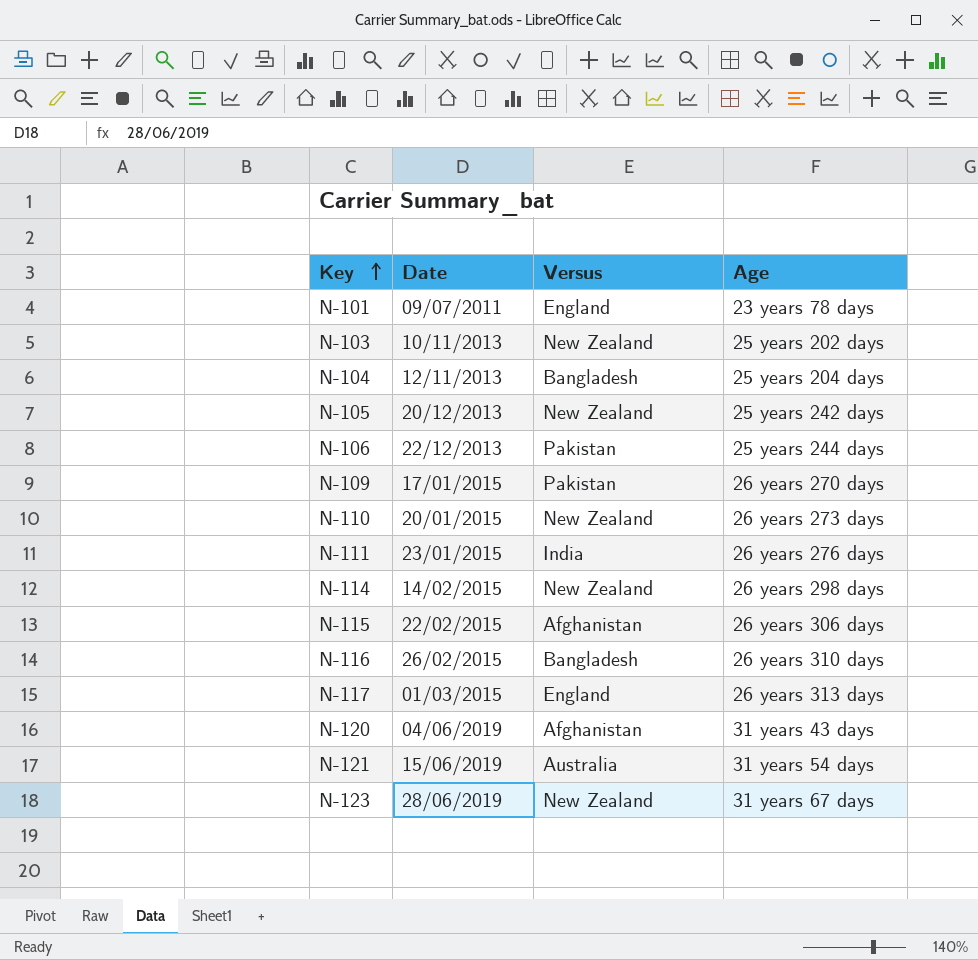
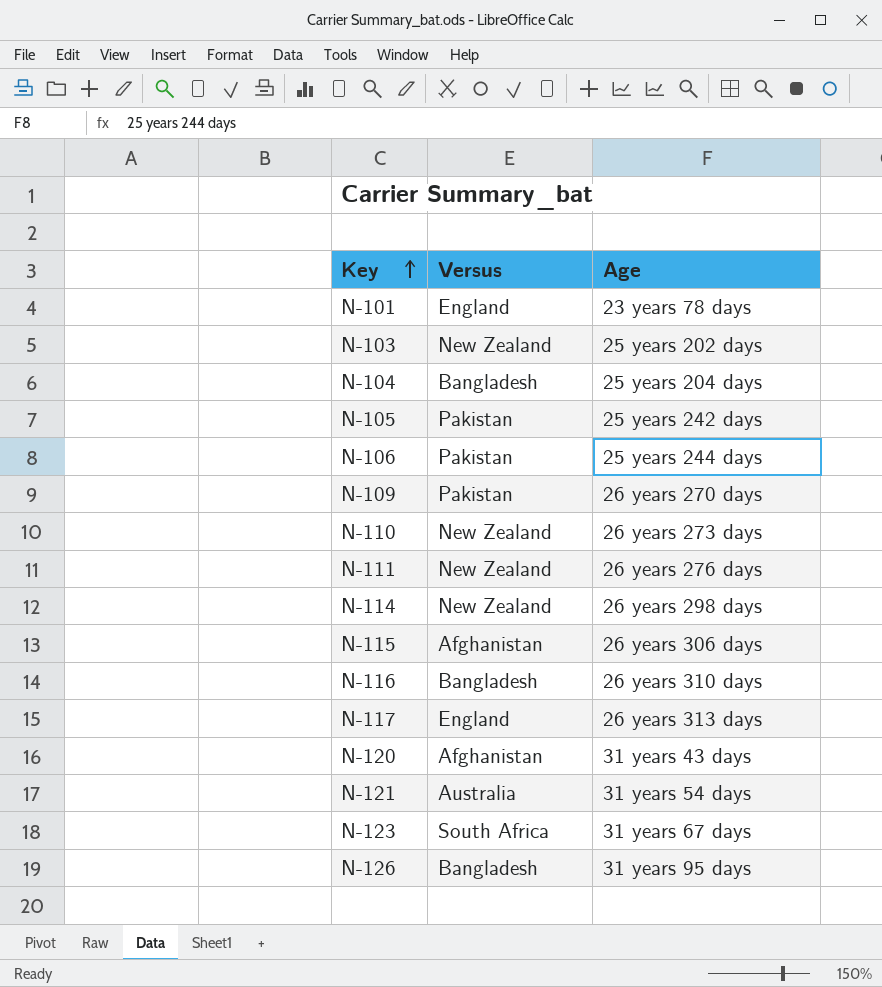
column Date | position: 2 -> none
N-105 | Versus: New Zealand -> Pakistan
N-111 | Versus: India -> New Zealand
N-123 | Versus: New Zealand -> South Africa
row N-126: none -> Bangladesh | 31 years 95 days

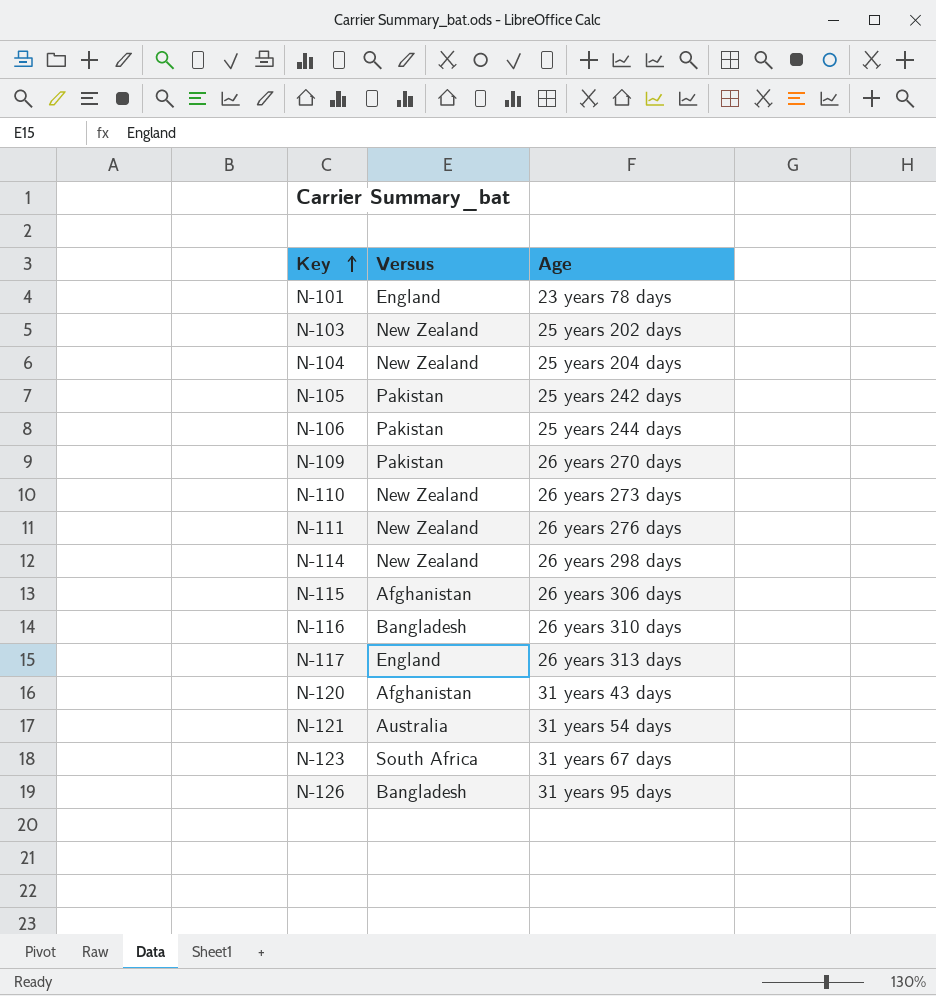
N-104 | Versus: Bangladesh -> New Zealand

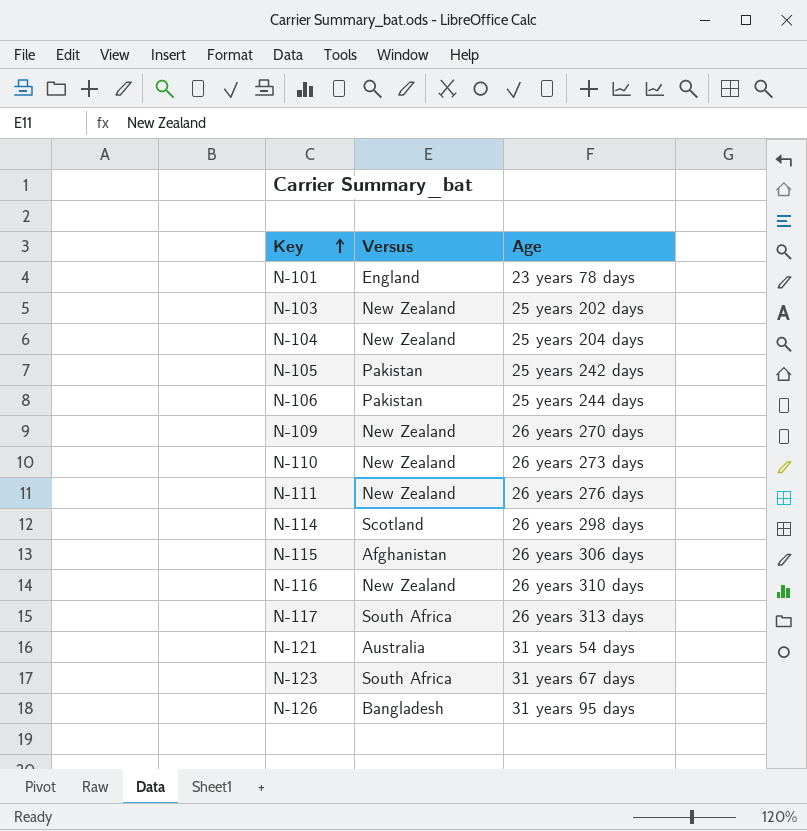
row N-120: Afghanistan | 31 years 43 days -> none
N-109 | Versus: Pakistan -> New Zealand
N-114 | Versus: New Zealand -> Scotland
N-116 | Versus: Bangladesh -> New Zealand
N-117 | Versus: England -> South Africa

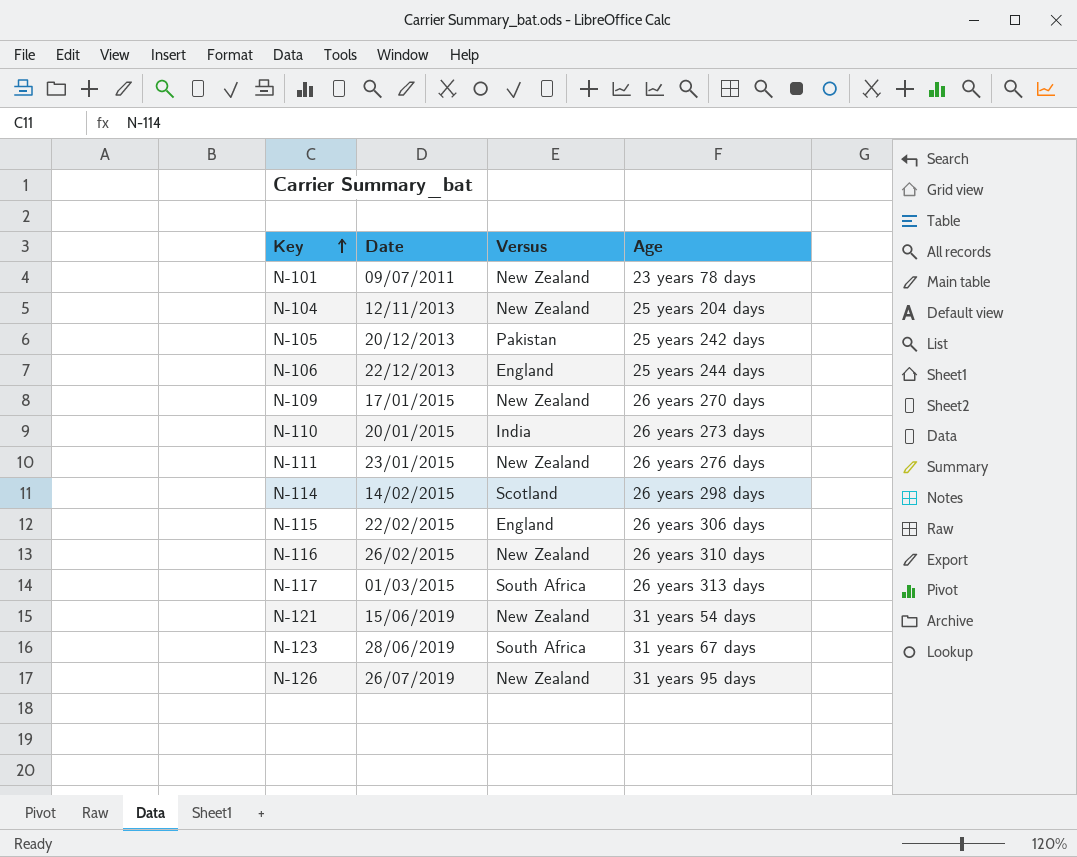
column Date | position: none -> 2
row N-103: New Zealand | 25 years 202 days -> none
N-101 | Versus: England -> New Zealand
N-106 | Versus: Pakistan -> England
N-110 | Versus: New Zealand -> India
N-115 | Versus: Afghanistan -> England
N-121 | Versus: Australia -> New Zealand
N-126 | Versus: Bangladesh -> New Zealand

